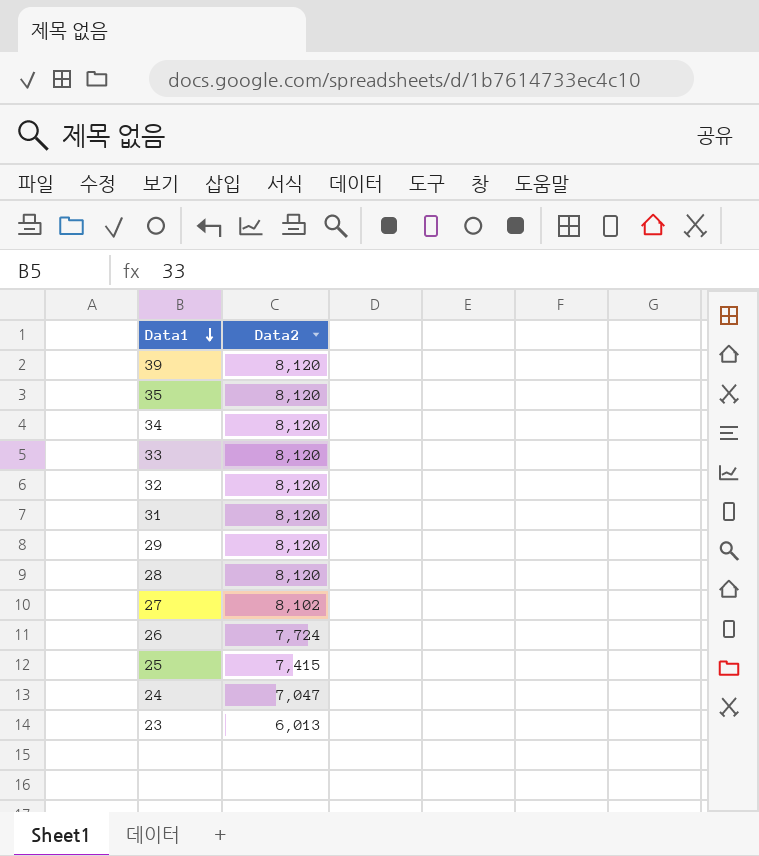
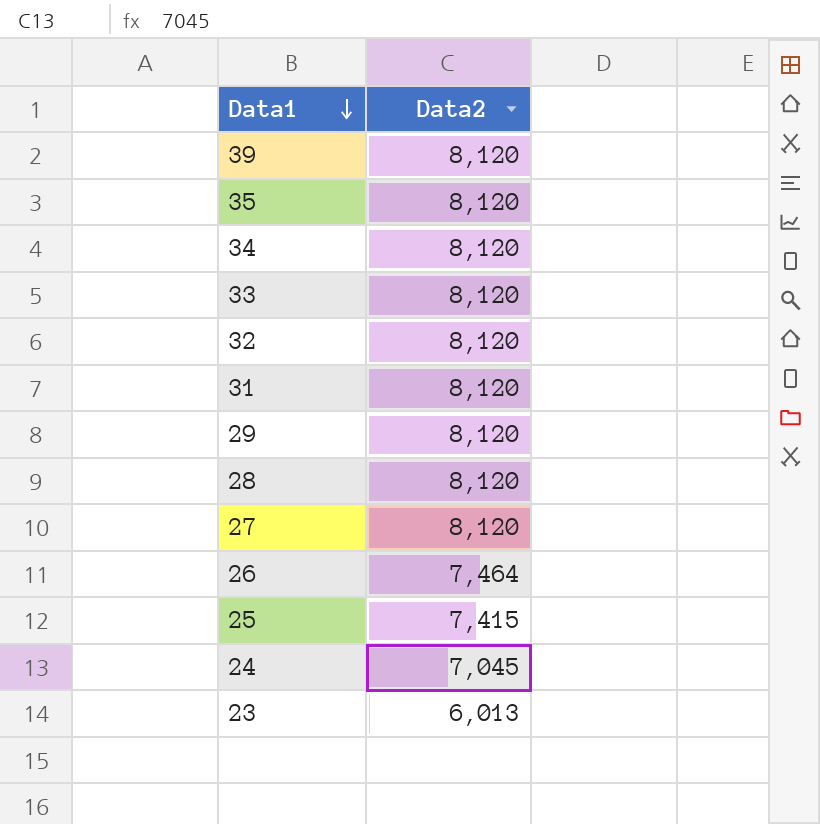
27 | Data2: 8,102 -> 8,120
26 | Data2: 7,724 -> 7,464
24 | Data2: 7,047 -> 7,045

